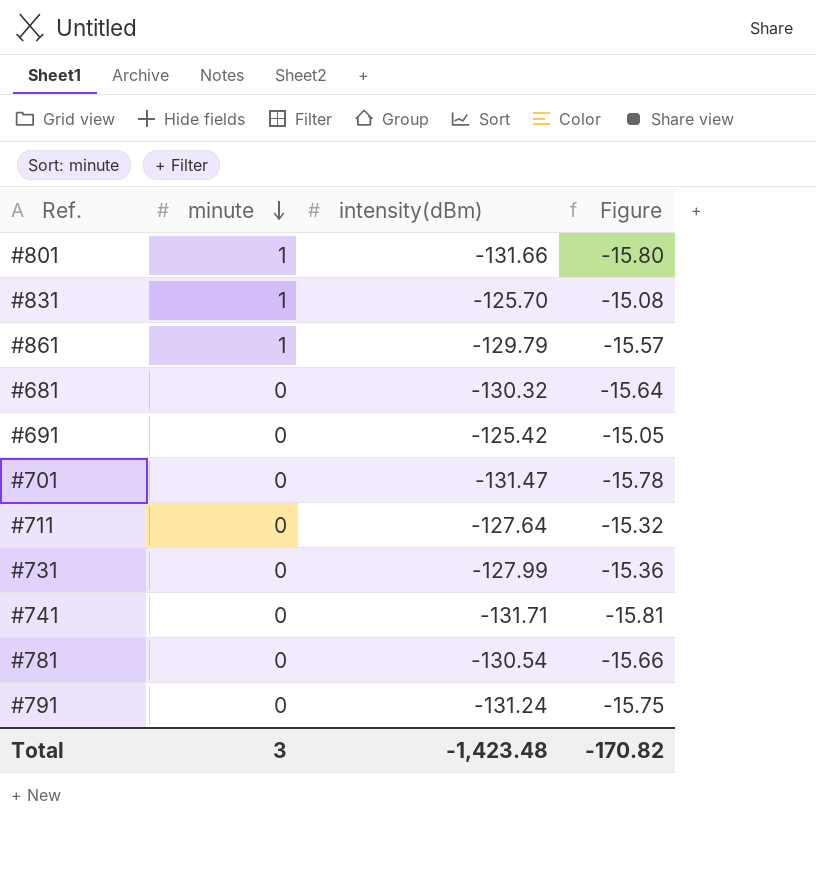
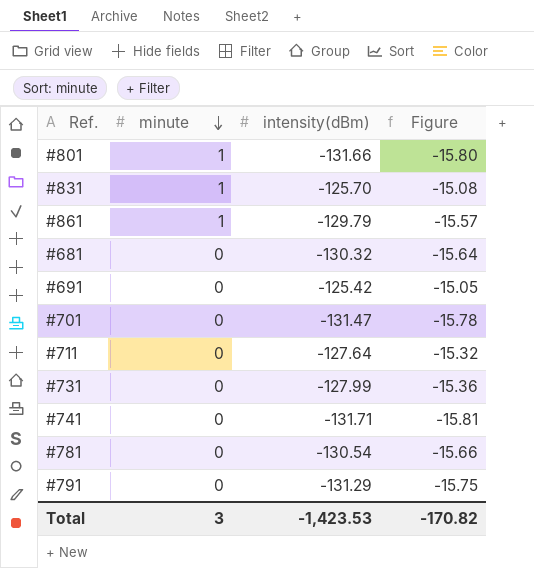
#791 | intensity(dBm): -131.24 -> -131.29
Total | intensity(dBm): -1,423.48 -> -1,423.53

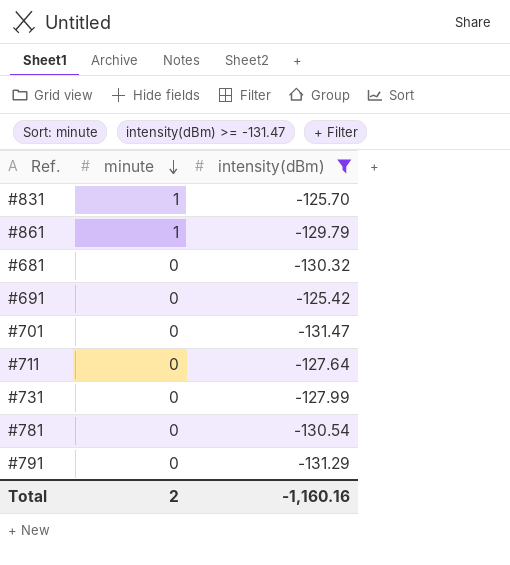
filter: none -> intensity(dBm) >= -131.47
column Figure | formula: [intensity(dBm)] * 0.12 -> none
Total | minute: 3 -> 2
Total | intensity(dBm): -1,423.53 -> -1,160.16

